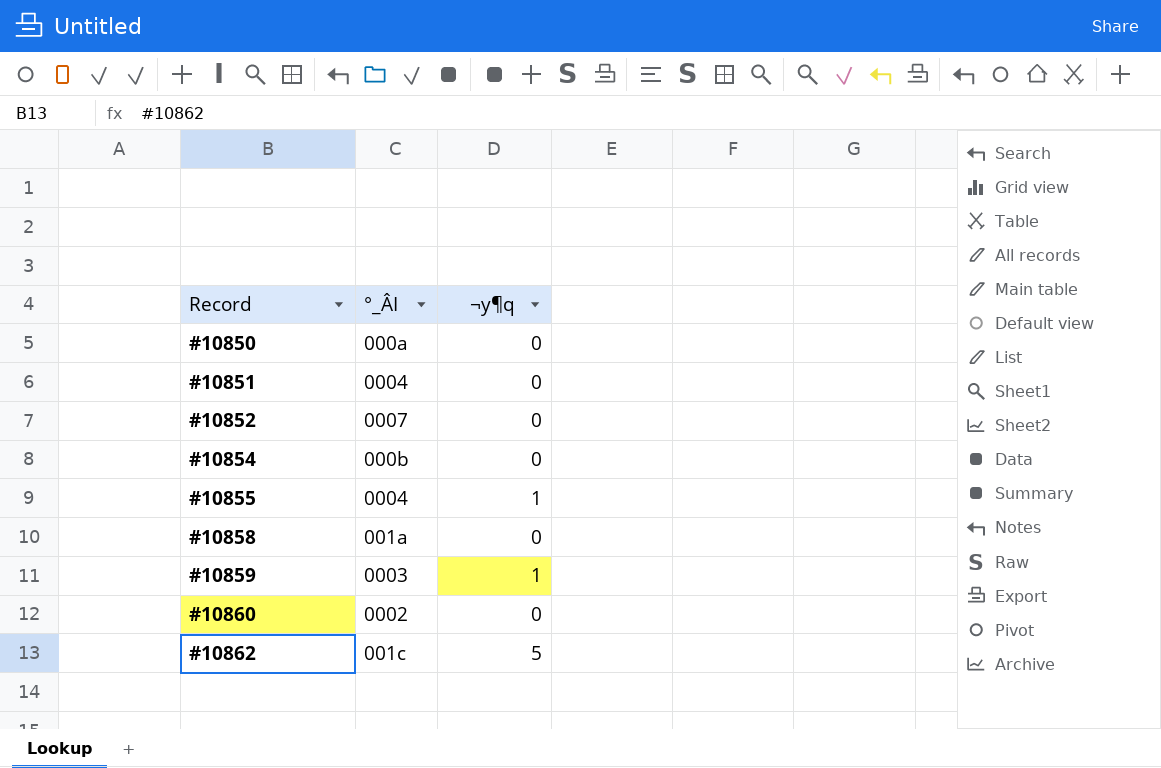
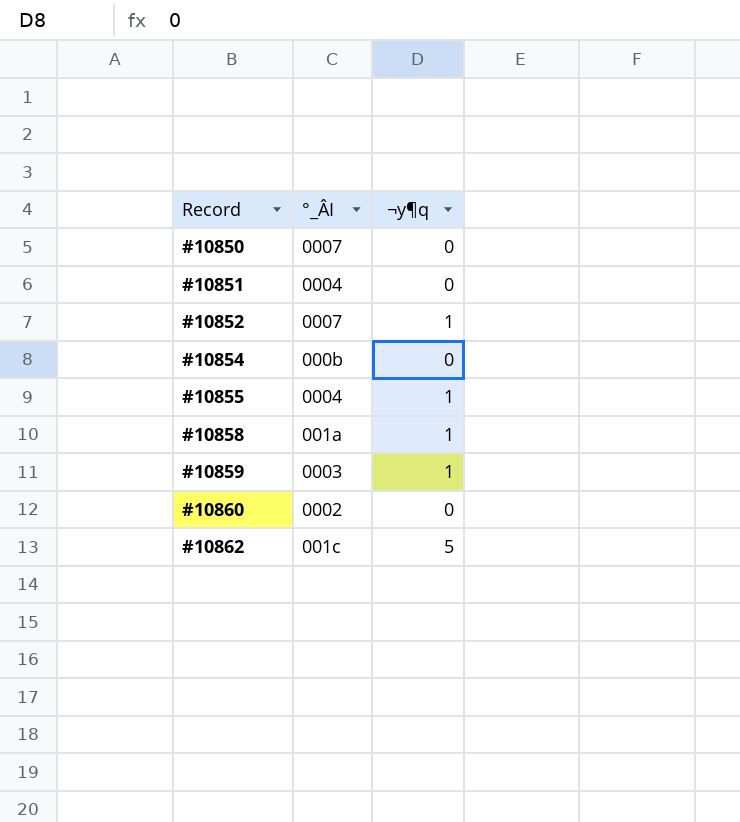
#10850 | °_ÂI: 000a -> 0007
#10852 | ¬y¶q: 0 -> 1
#10858 | ¬y¶q: 0 -> 1

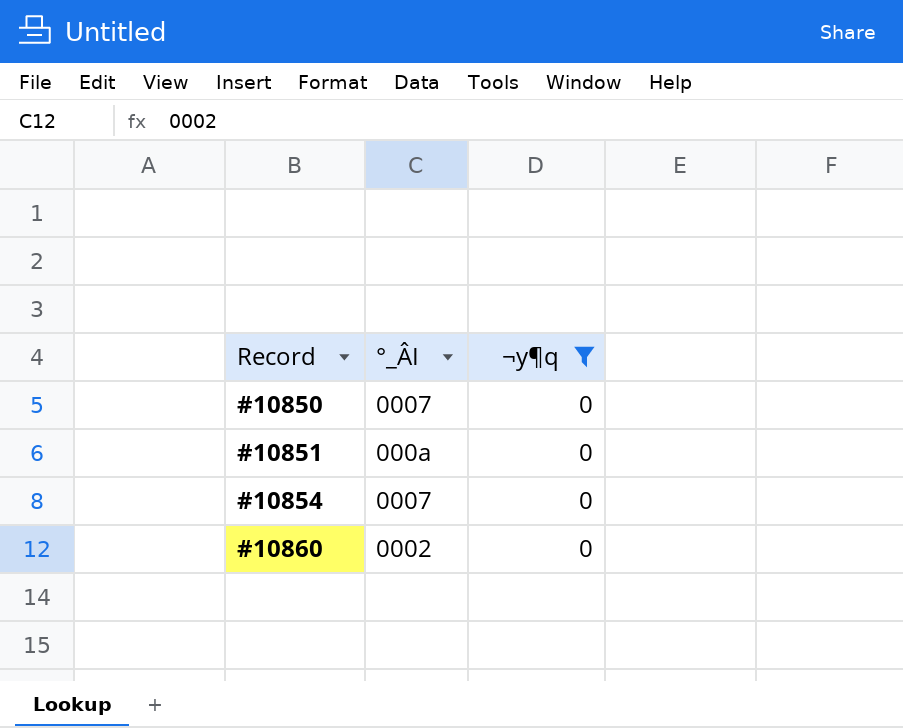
filter: none -> ¬y¶q = 0
#10851 | °_ÂI: 0004 -> 000a
#10854 | °_ÂI: 000b -> 0007

